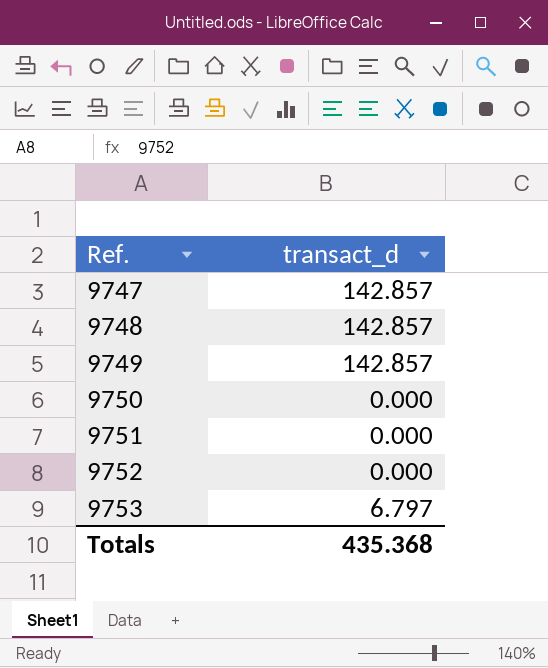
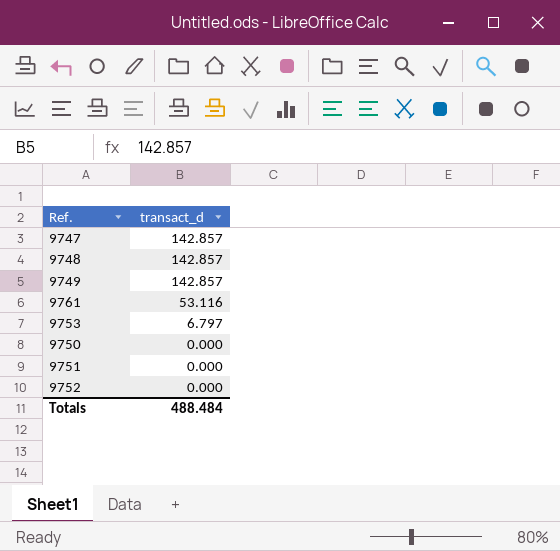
row order: Ref. ascending -> transact_d descending
row 9761: none -> 53.116
Totals | transact_d: 435.368 -> 488.484

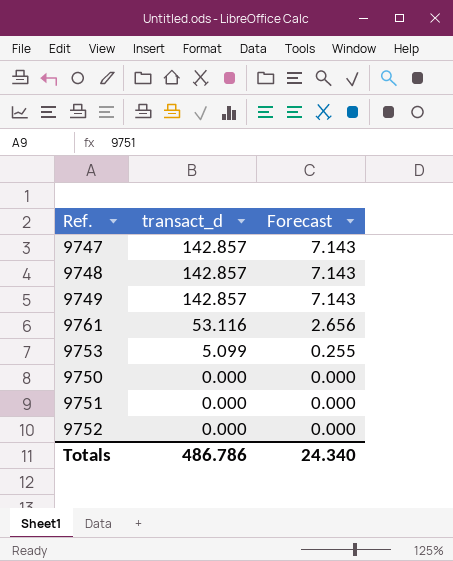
column Forecast | formula: none -> [transact_d] * 0.05
9753 | transact_d: 6.797 -> 5.099
Totals | transact_d: 488.484 -> 486.786

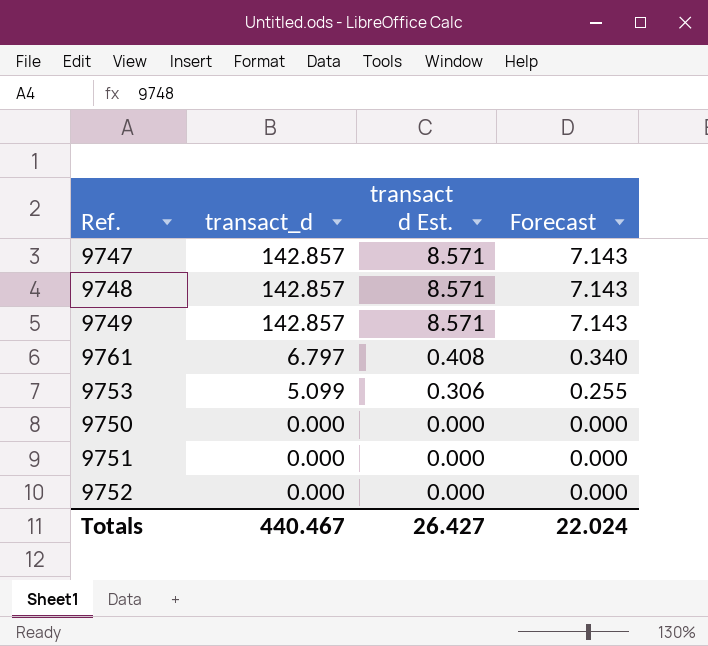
column transact d Est. | formula: none -> [transact_d] * 0.06
9761 | transact_d: 53.116 -> 6.797
9761 | Forecast: 2.656 -> 0.340
Totals | transact_d: 486.786 -> 440.467
Totals | Forecast: 24.340 -> 22.024

